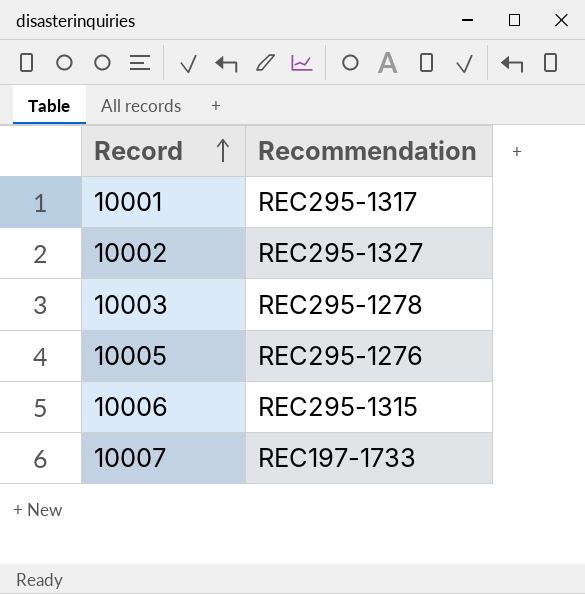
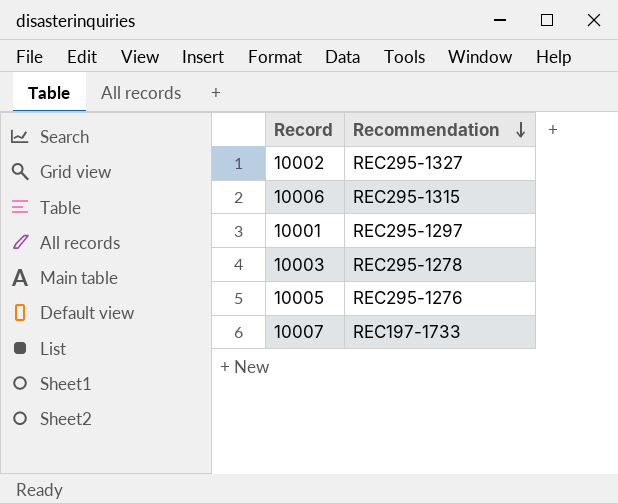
row order: Record ascending -> Recommendation descending
10001 | Recommendation: REC295-1317 -> REC295-1297

